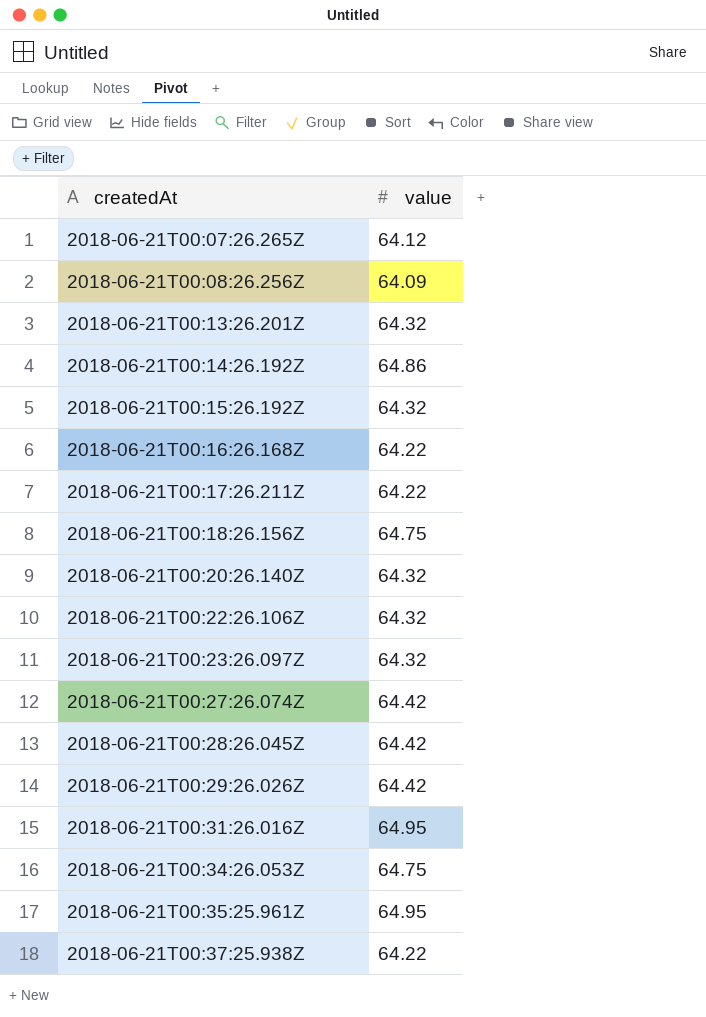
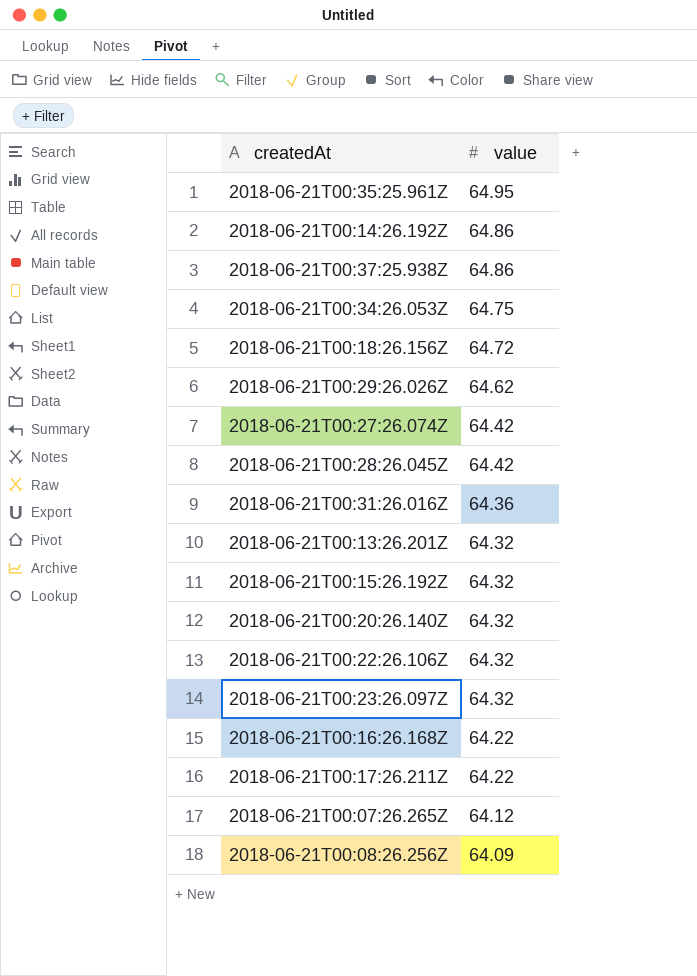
row order: createdAt ascending -> value descending
2018-06-21T00:37:25.938Z | value: 64.22 -> 64.86
2018-06-21T00:18:26.156Z | value: 64.75 -> 64.72
2018-06-21T00:29:26.026Z | value: 64.42 -> 64.62
2018-06-21T00:31:26.016Z | value: 64.95 -> 64.36

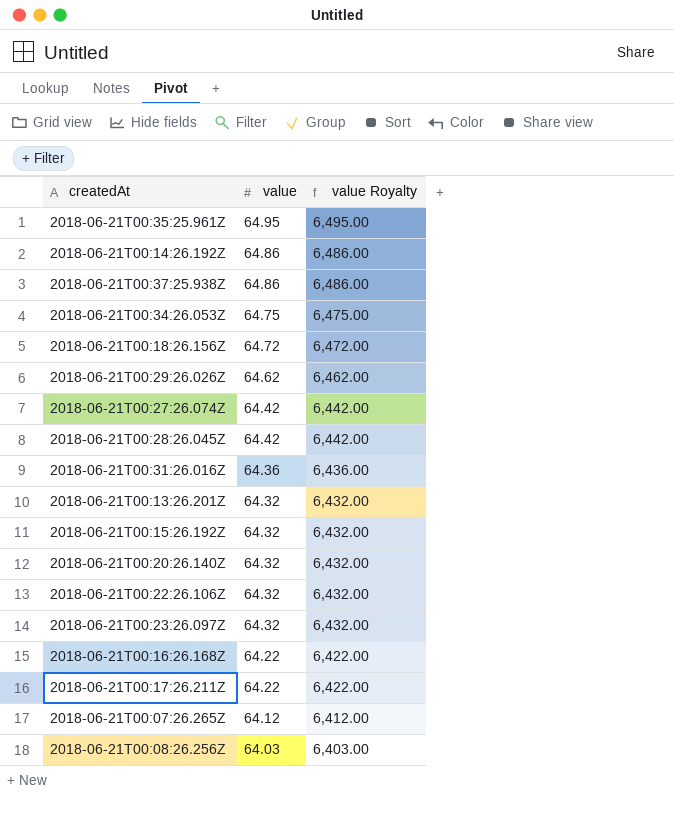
column value Royalty | formula: none -> [value] * 100
2018-06-21T00:08:26.256Z | value: 64.09 -> 64.03

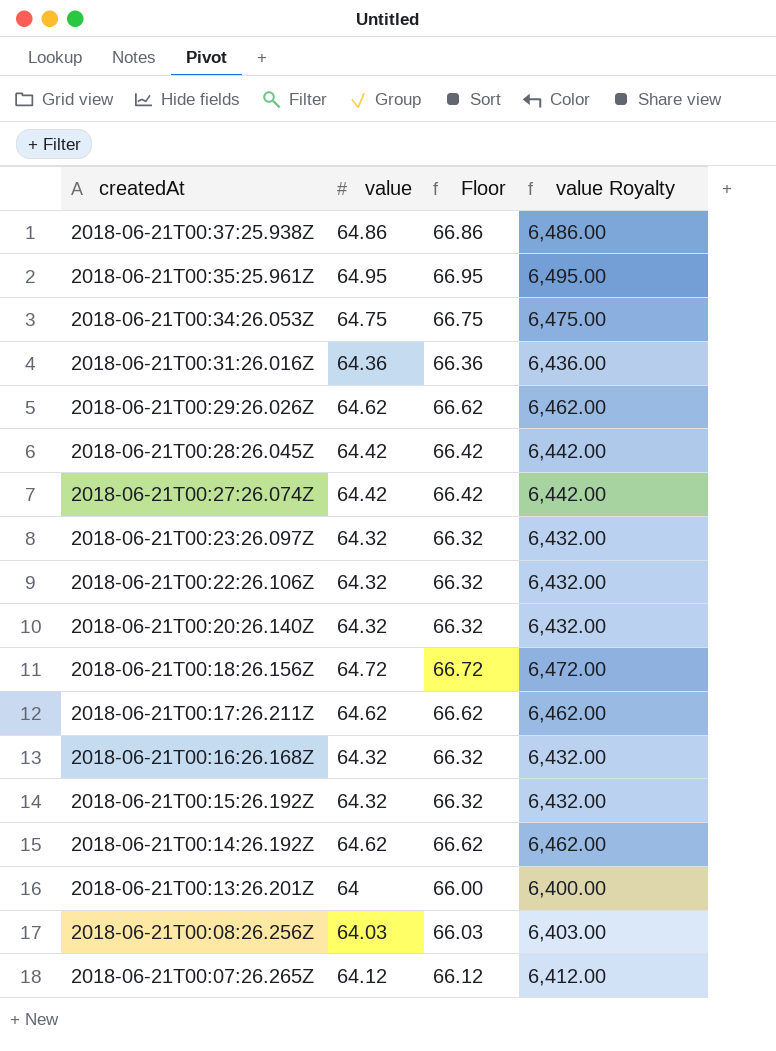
row order: value descending -> createdAt descending
column Floor | formula: none -> [value] + 2
2018-06-21T00:17:26.211Z | value: 64.22 -> 64.62
2018-06-21T00:17:26.211Z | value Royalty: 6,422.00 -> 6,462.00
2018-06-21T00:16:26.168Z | value: 64.22 -> 64.32
2018-06-21T00:16:26.168Z | value Royalty: 6,422.00 -> 6,432.00
2018-06-21T00:14:26.192Z | value: 64.86 -> 64.62
2018-06-21T00:14:26.192Z | value Royalty: 6,486.00 -> 6,462.00
2018-06-21T00:13:26.201Z | value: 64.32 -> 64
2018-06-21T00:13:26.201Z | value Royalty: 6,432.00 -> 6,400.00

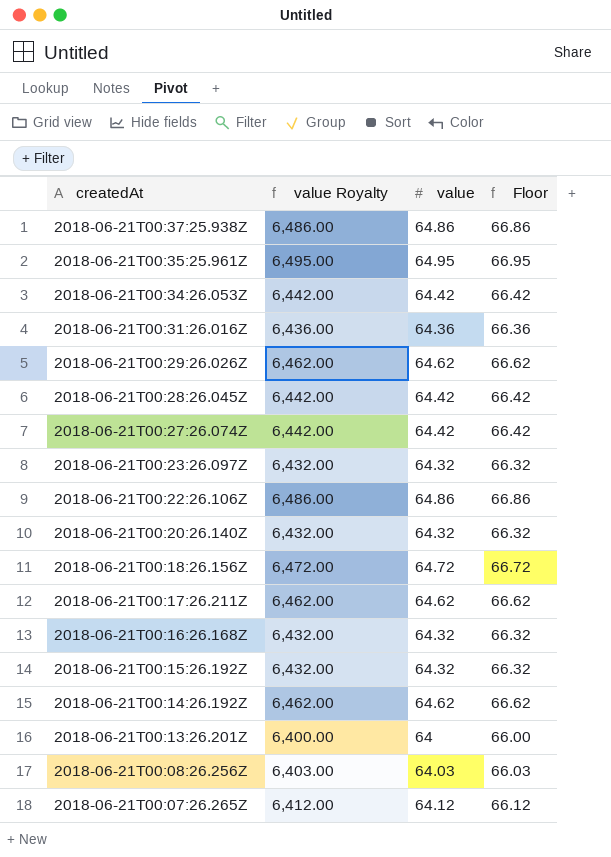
column value Royalty | position: 4 -> 2
2018-06-21T00:34:26.053Z | value Royalty: 6,475.00 -> 6,442.00
2018-06-21T00:34:26.053Z | value: 64.75 -> 64.42
2018-06-21T00:34:26.053Z | Floor: 66.75 -> 66.42
2018-06-21T00:22:26.106Z | value Royalty: 6,432.00 -> 6,486.00
2018-06-21T00:22:26.106Z | value: 64.32 -> 64.86
2018-06-21T00:22:26.106Z | Floor: 66.32 -> 66.86

